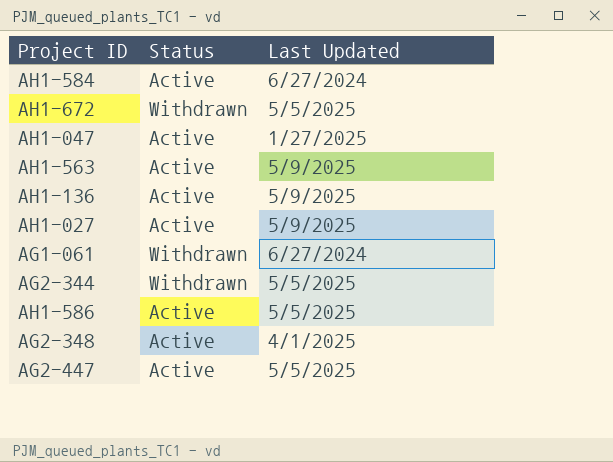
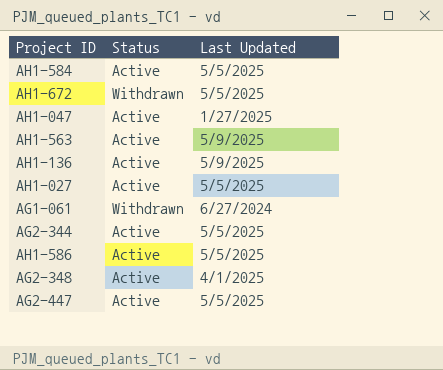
AH1-584 | Last Updated: 6/27/2024 -> 5/5/2025
AH1-027 | Last Updated: 5/9/2025 -> 5/5/2025
AG2-344 | Status: Withdrawn -> Active

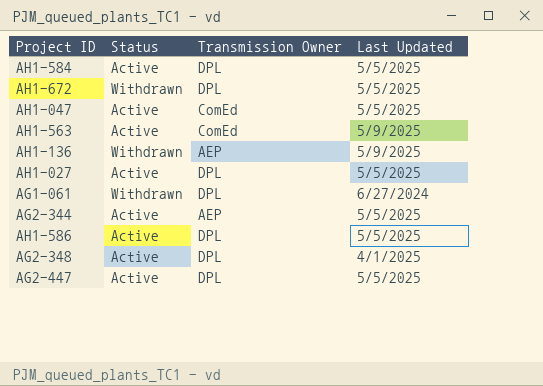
column Transmission Owner | position: none -> 3
AH1-047 | Last Updated: 1/27/2025 -> 5/5/2025
AH1-136 | Status: Active -> Withdrawn

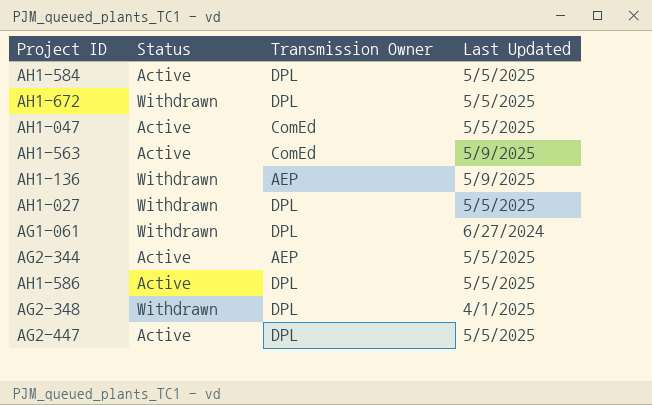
AH1-027 | Status: Active -> Withdrawn
AG2-348 | Status: Active -> Withdrawn

